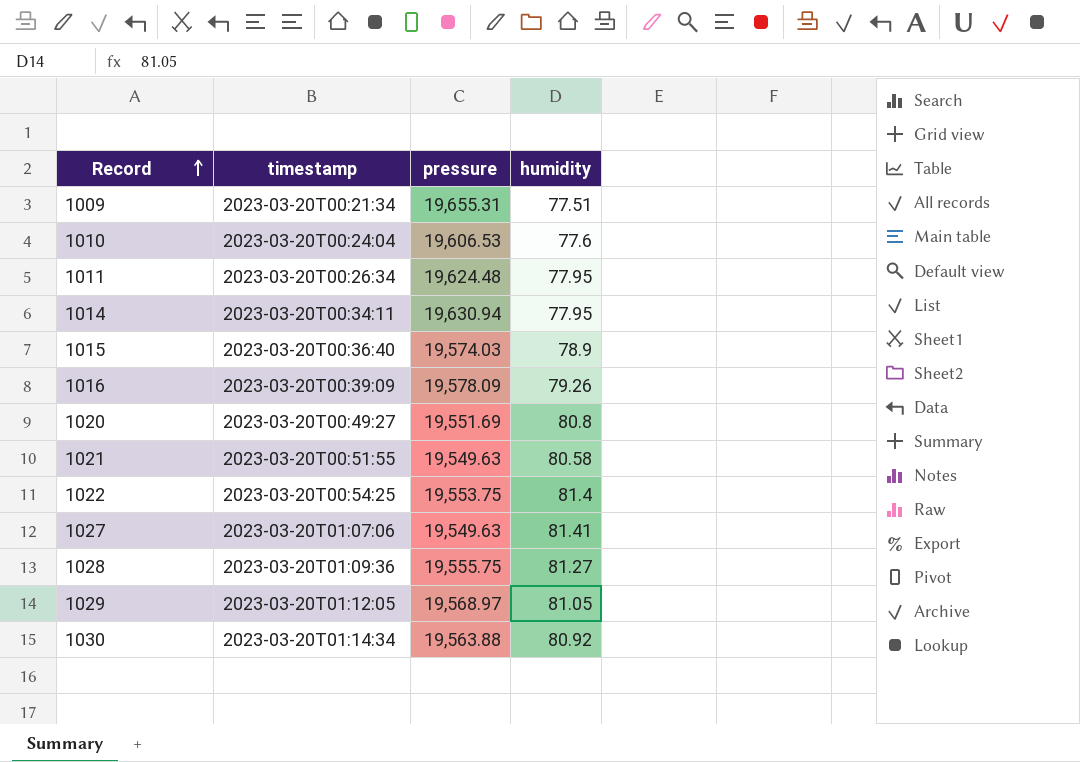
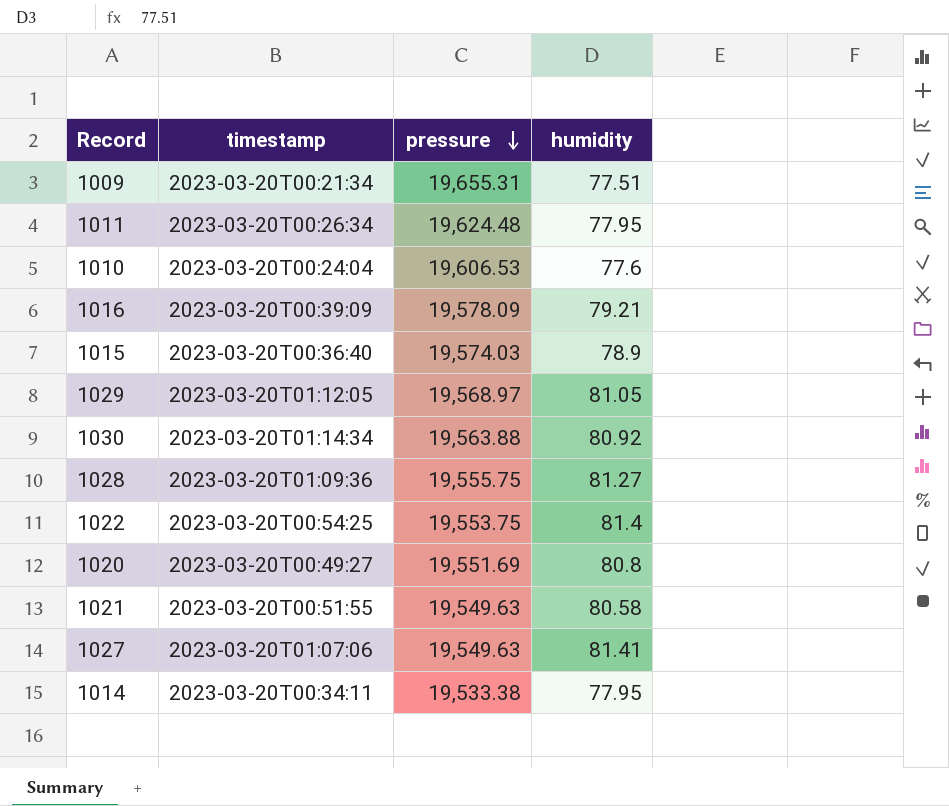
row order: Record ascending -> pressure descending
1016 | humidity: 79.26 -> 79.21
1014 | pressure: 19,630.94 -> 19,533.38

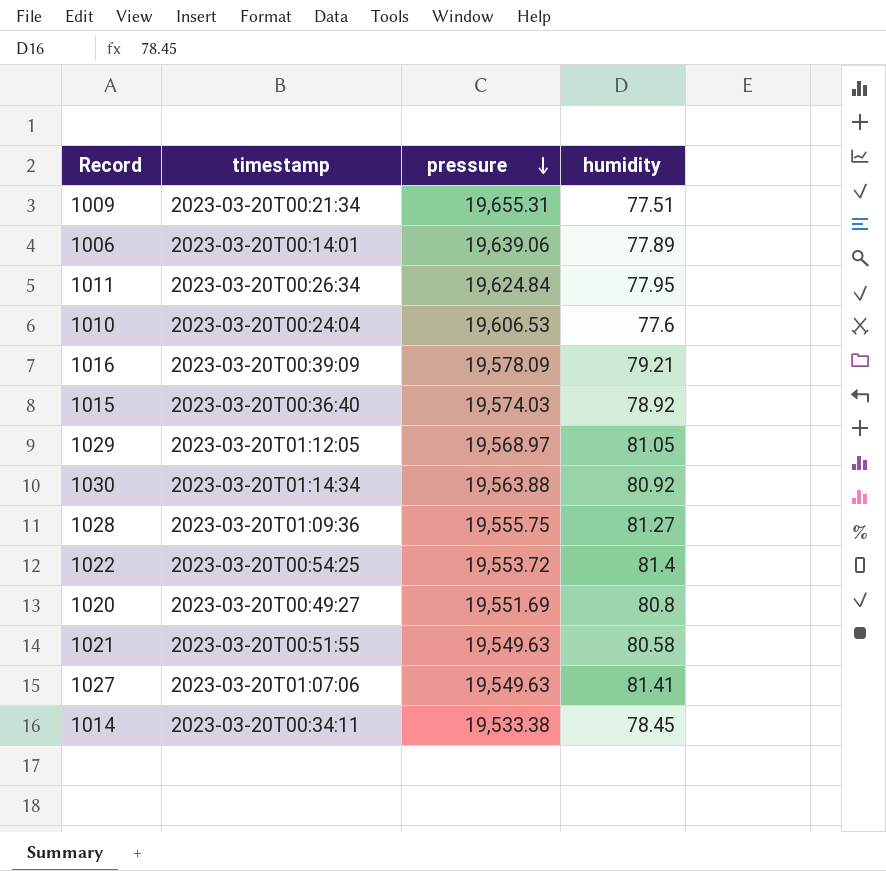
row 1006: none -> 2023-03-20T00:14:01 | 19,639.06 | 77.89
1011 | pressure: 19,624.48 -> 19,624.84
1015 | humidity: 78.9 -> 78.92
1022 | pressure: 19,553.75 -> 19,553.72
1014 | humidity: 77.95 -> 78.45

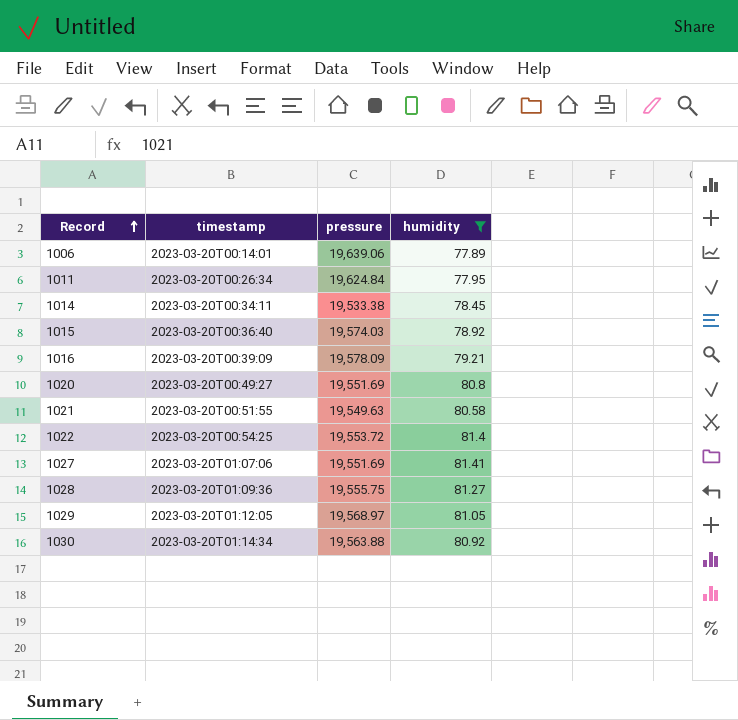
filter: none -> humidity >= 77.89
row order: pressure descending -> Record ascending
1027 | pressure: 19,549.63 -> 19,551.69

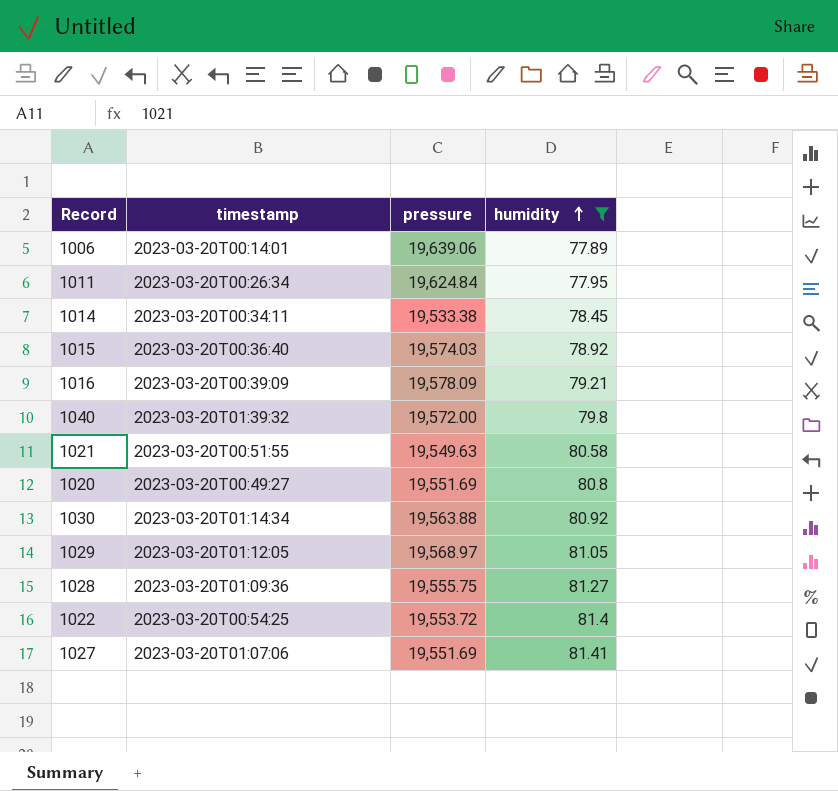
row order: Record ascending -> humidity ascending
row 1040: none -> 2023-03-20T01:39:32 | 19,572.00 | 79.8

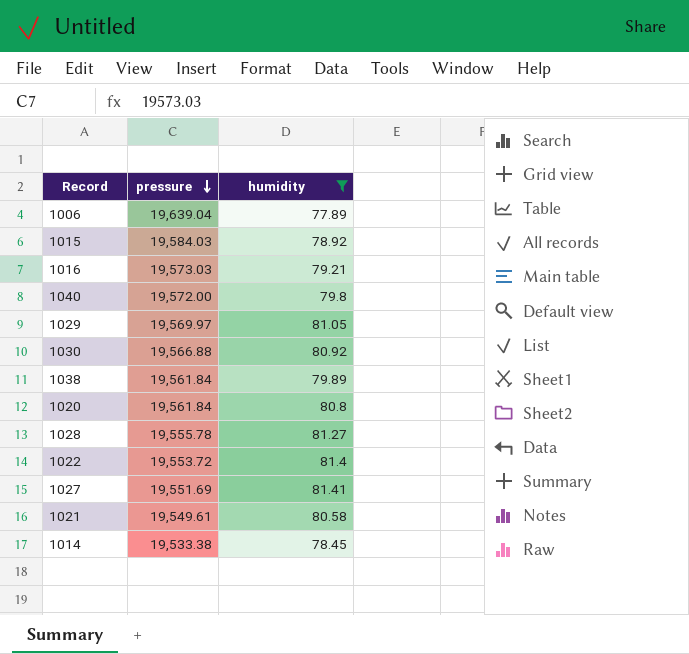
row order: humidity ascending -> pressure descending
column timestamp | position: 2 -> none
row 1011: 2023-03-20T00:26:34 | 19,624.84 | 77.95 -> none
1006 | pressure: 19,639.06 -> 19,639.04
1015 | pressure: 19,574.03 -> 19,584.03
1016 | pressure: 19,578.09 -> 19,573.03
1029 | pressure: 19,568.97 -> 19,569.97
1030 | pressure: 19,563.88 -> 19,566.88
row 1038: none -> 19,561.84 | 79.89
1020 | pressure: 19,551.69 -> 19,561.84
1028 | pressure: 19,555.75 -> 19,555.78
1021 | pressure: 19,549.63 -> 19,549.61

